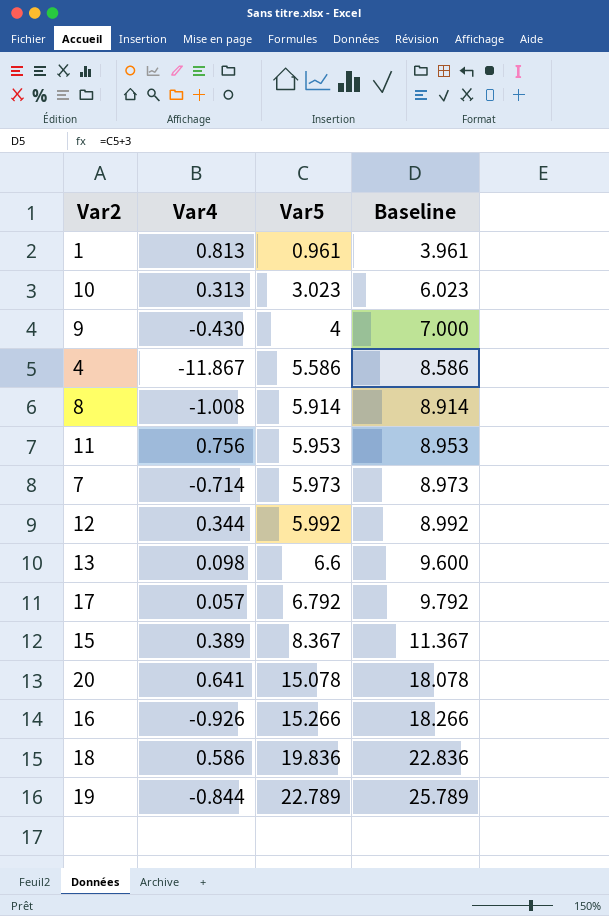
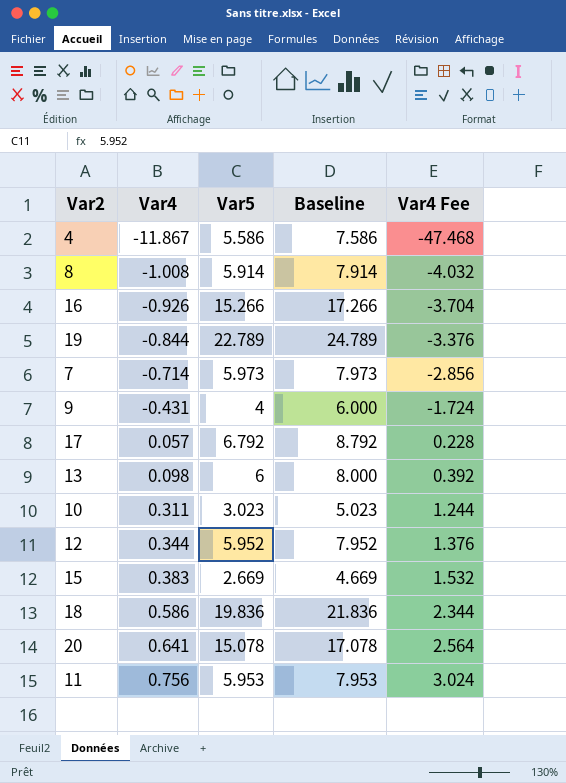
row order: Var5 ascending -> Var4 ascending
column Baseline | formula: [Var5] + 3 -> [Var5] + 2
column Var4 Fee | formula: none -> [Var4] * 4
row 1: 0.813 | 0.961 | 3.961 -> none
9 | Var4: -0.430 -> -0.431
13 | Var5: 6.6 -> 6
10 | Var4: 0.313 -> 0.311
12 | Var5: 5.992 -> 5.952
15 | Var4: 0.389 -> 0.383
15 | Var5: 8.367 -> 2.669

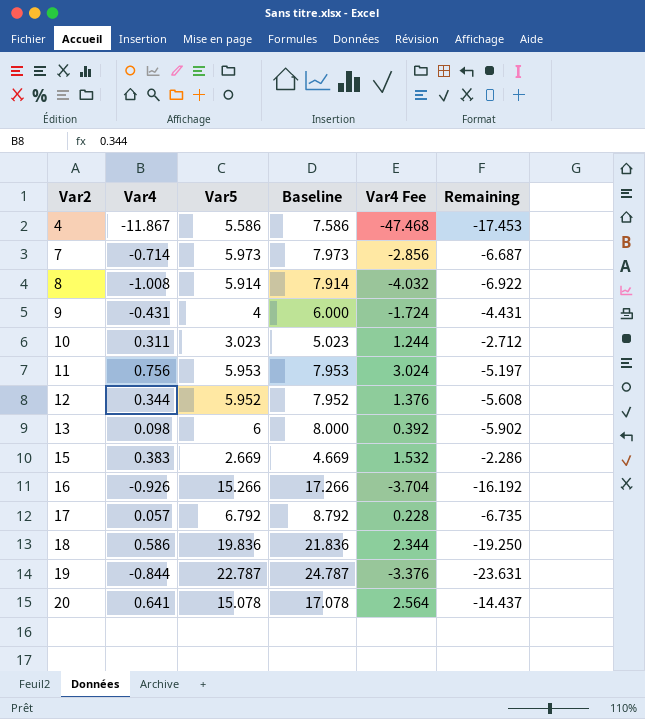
row order: Var4 ascending -> Var2 ascending
column Remaining | formula: none -> [Var4] - [Var5]
19 | Var5: 22.789 -> 22.787
19 | Baseline: 24.789 -> 24.787

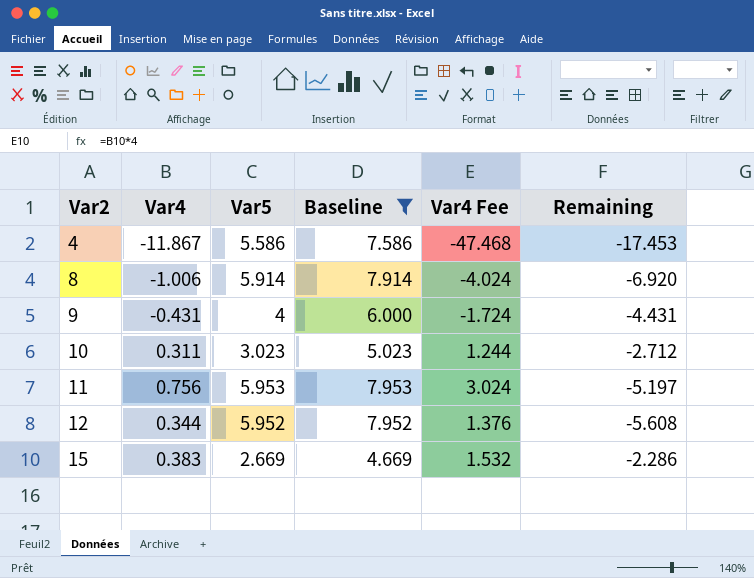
filter: none -> Baseline <= 7.953
8 | Var4: -1.008 -> -1.006
8 | Var4 Fee: -4.032 -> -4.024
8 | Remaining: -6.922 -> -6.920

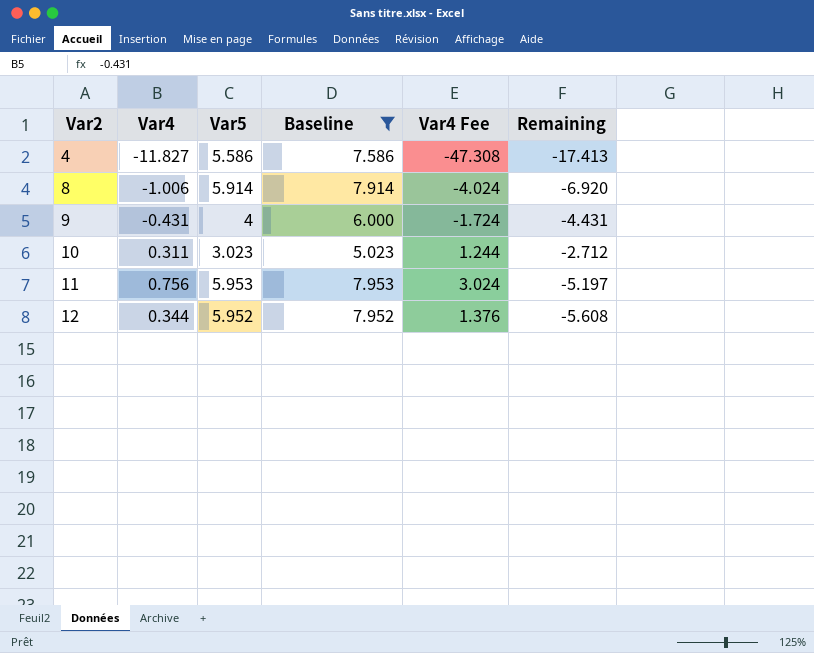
row 15: 0.383 | 2.669 | 4.669 | 1.532 | -2.286 -> none
4 | Var4: -11.867 -> -11.827
4 | Var4 Fee: -47.468 -> -47.308
4 | Remaining: -17.453 -> -17.413

